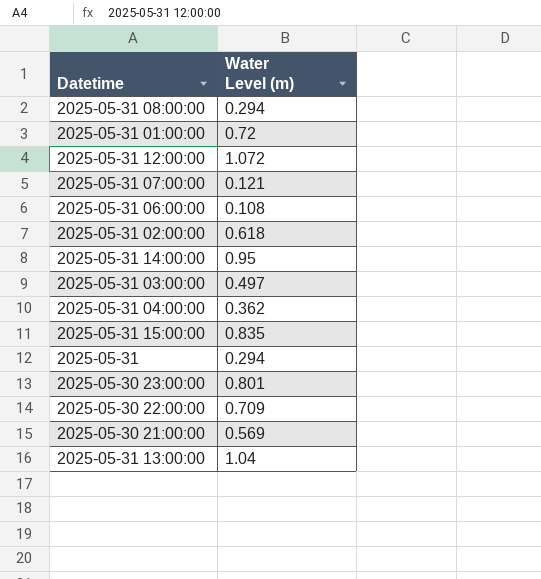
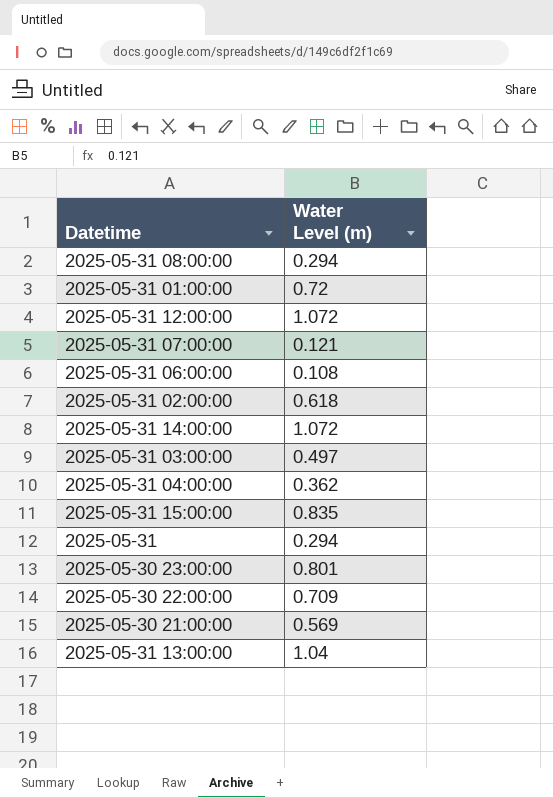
2025-05-31 14:00:00 | Water Level (m): 0.95 -> 1.072

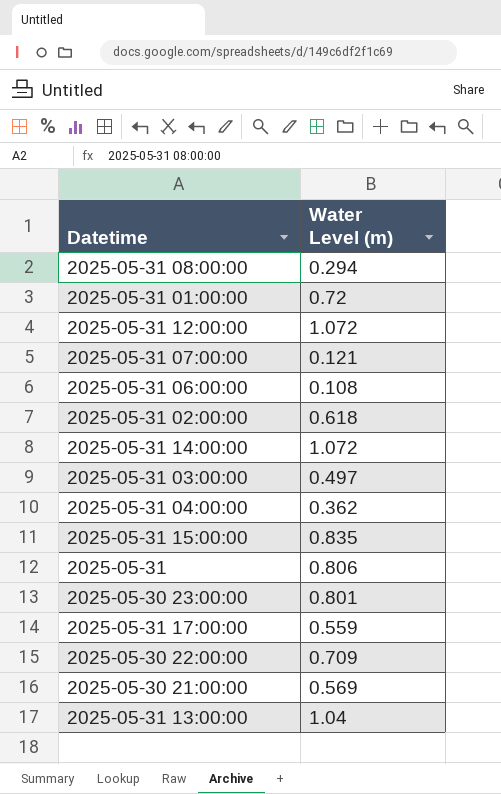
2025-05-31 | Water Level (m): 0.294 -> 0.806
row 2025-05-31 17:00:00: none -> 0.559

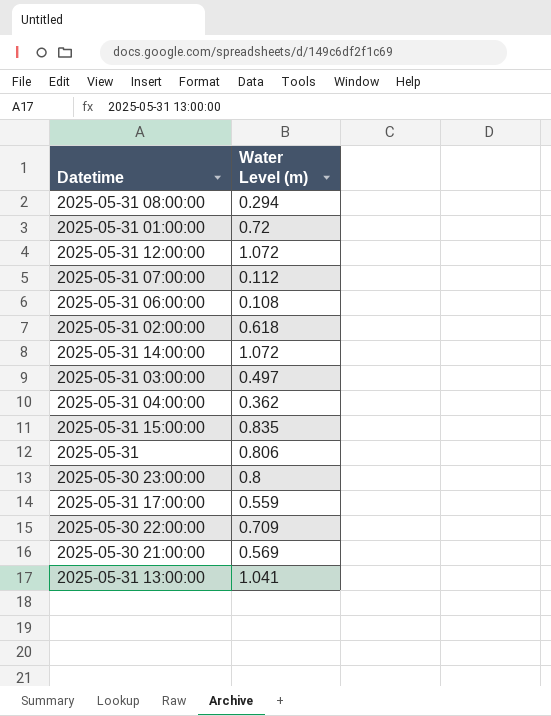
2025-05-31 07:00:00 | Water Level (m): 0.121 -> 0.112
2025-05-30 23:00:00 | Water Level (m): 0.801 -> 0.8
2025-05-31 13:00:00 | Water Level (m): 1.04 -> 1.041

